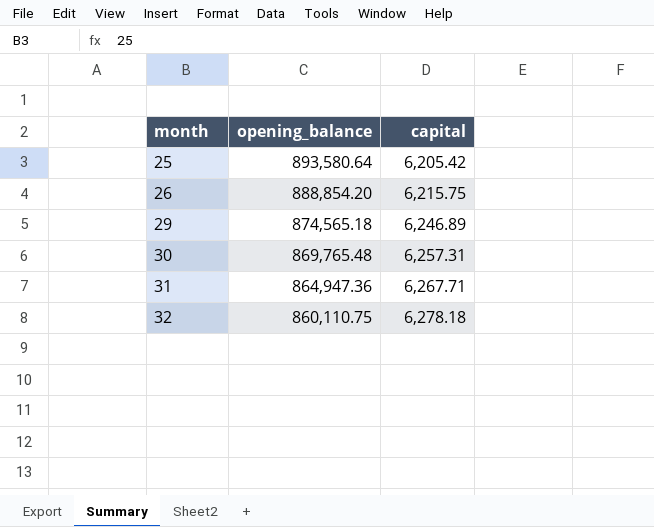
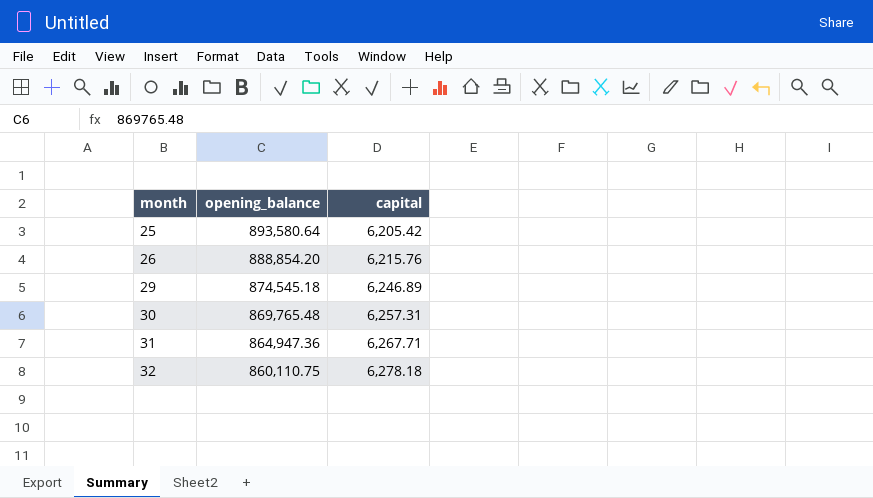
26 | capital: 6,215.75 -> 6,215.76
29 | opening_balance: 874,565.18 -> 874,545.18

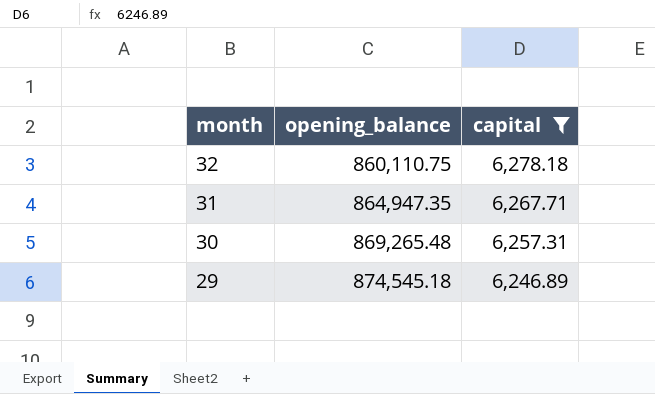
filter: none -> capital >= 6,246.89
row order: month ascending -> month descending
31 | opening_balance: 864,947.36 -> 864,947.35
30 | opening_balance: 869,765.48 -> 869,265.48

